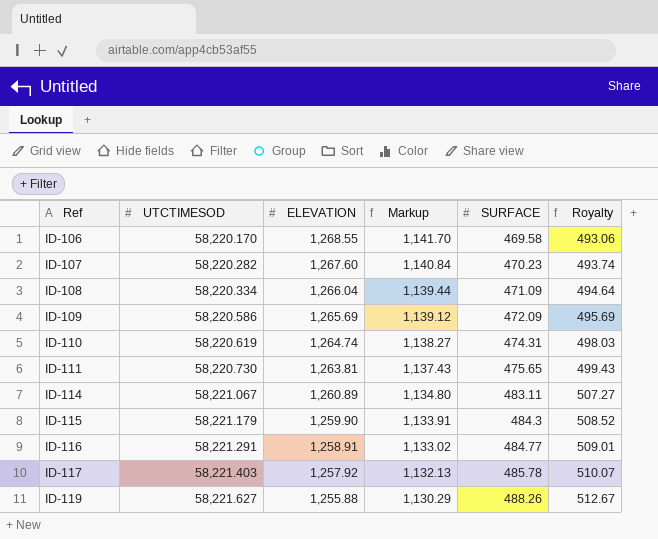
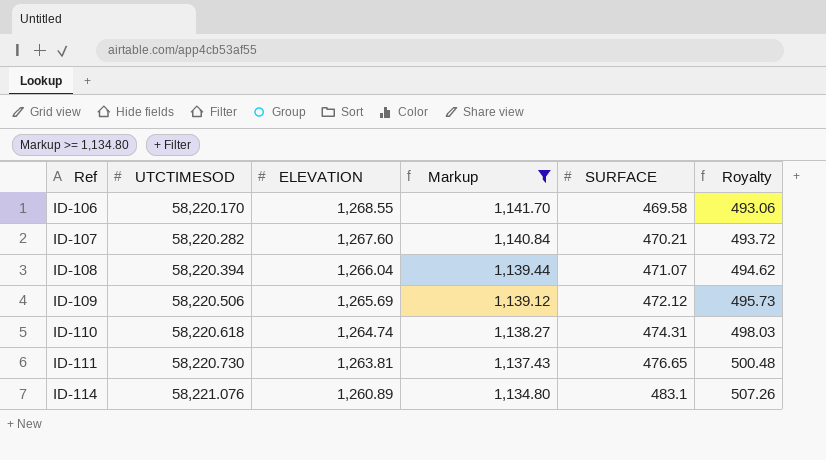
filter: none -> Markup >= 1,134.80
ID-107 | SURFACE: 470.23 -> 470.21
ID-107 | Royalty: 493.74 -> 493.72
ID-108 | UTCTIMESOD: 58,220.334 -> 58,220.394
ID-108 | SURFACE: 471.09 -> 471.07
ID-108 | Royalty: 494.64 -> 494.62
ID-109 | UTCTIMESOD: 58,220.586 -> 58,220.506
ID-109 | SURFACE: 472.09 -> 472.12
ID-109 | Royalty: 495.69 -> 495.73
ID-110 | UTCTIMESOD: 58,220.619 -> 58,220.618
ID-111 | SURFACE: 475.65 -> 476.65
ID-111 | Royalty: 499.43 -> 500.48
ID-114 | UTCTIMESOD: 58,221.067 -> 58,221.076
ID-114 | SURFACE: 483.11 -> 483.1
ID-114 | Royalty: 507.27 -> 507.26

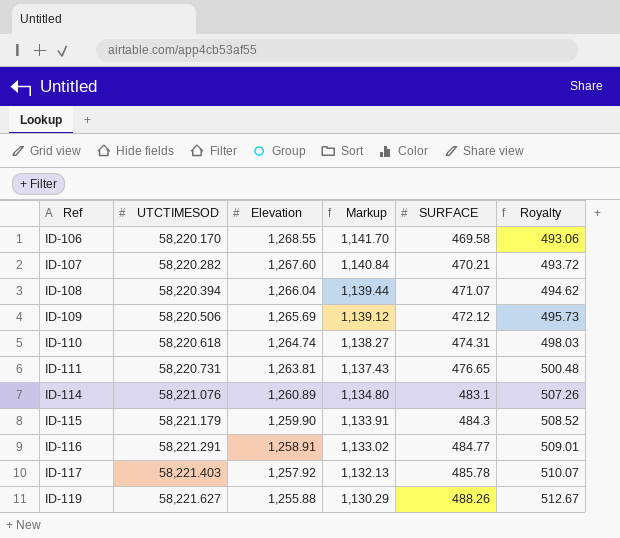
filter: Markup >= 1,134.80 -> none
column name: ELEVATION -> Elevation
ID-111 | UTCTIMESOD: 58,220.730 -> 58,220.731

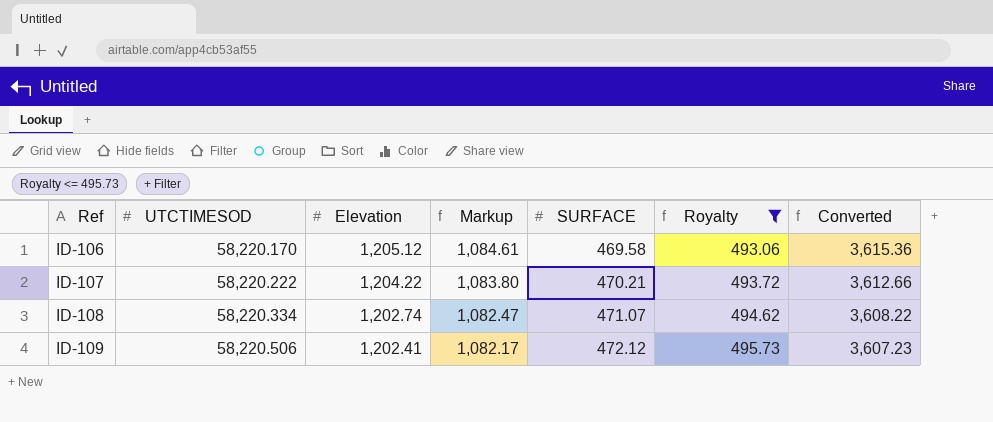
filter: none -> Royalty <= 495.73
column Converted | formula: none -> [Elevation] * 3
ID-106 | Elevation: 1,268.55 -> 1,205.12
ID-106 | Markup: 1,141.70 -> 1,084.61
ID-107 | UTCTIMESOD: 58,220.282 -> 58,220.222
ID-107 | Elevation: 1,267.60 -> 1,204.22
ID-107 | Markup: 1,140.84 -> 1,083.80
ID-108 | UTCTIMESOD: 58,220.394 -> 58,220.334
ID-108 | Elevation: 1,266.04 -> 1,202.74
ID-108 | Markup: 1,139.44 -> 1,082.47
ID-109 | Elevation: 1,265.69 -> 1,202.41
ID-109 | Markup: 1,139.12 -> 1,082.17

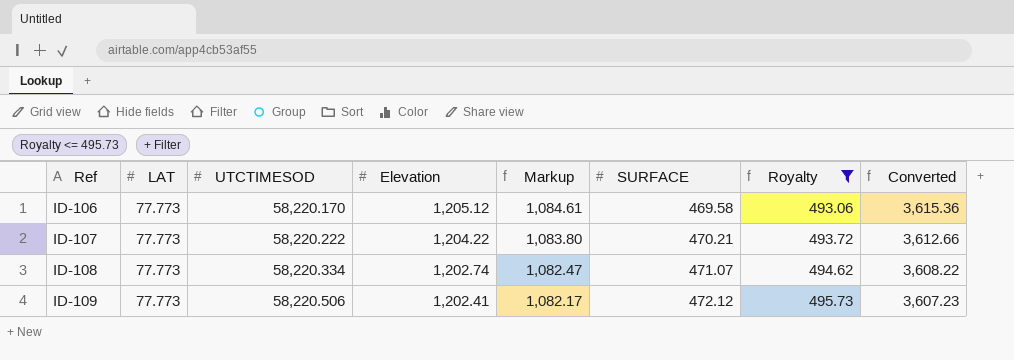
column LAT | position: none -> 2

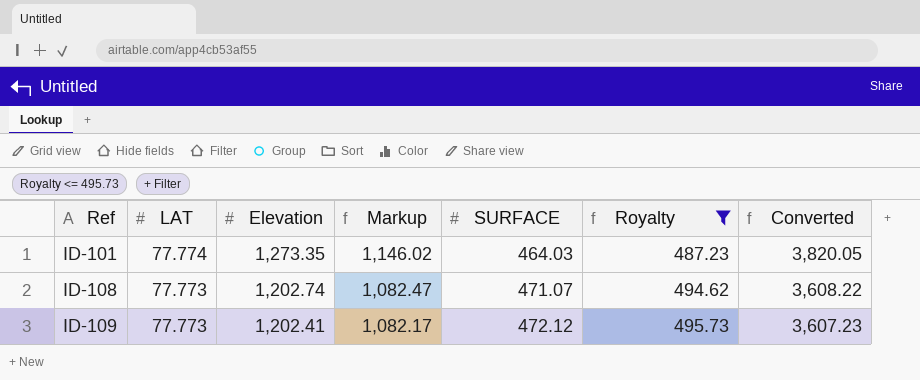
column UTCTIMESOD | position: 3 -> none
row ID-106: 77.773 | 58,220.170 | 1,205.12 | 1,084.61 | 469.58 | 493.06 | 3,615.36 -> none
row ID-107: 77.773 | 58,220.222 | 1,204.22 | 1,083.80 | 470.21 | 493.72 | 3,612.66 -> none
row ID-101: none -> 77.774 | 1,273.35 | 1,146.02 | 464.03 | 487.23 | 3,820.05

